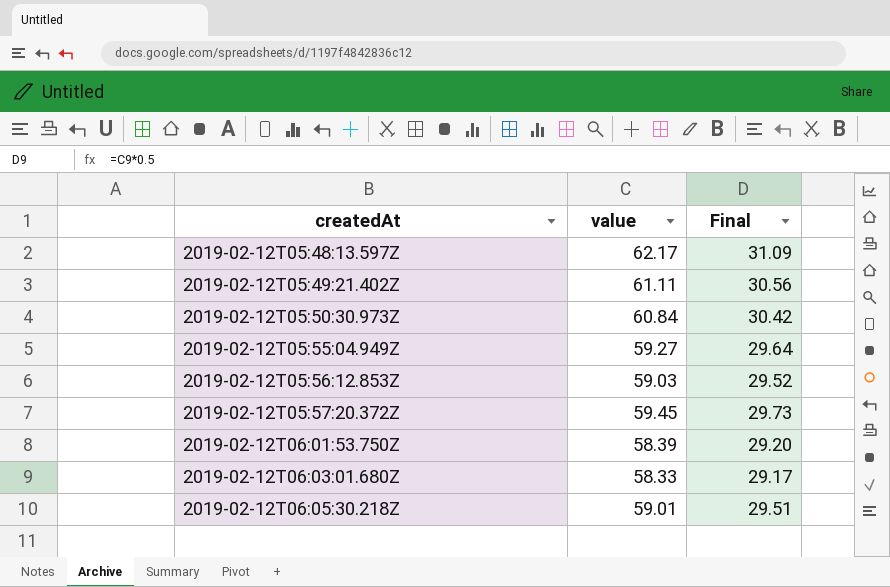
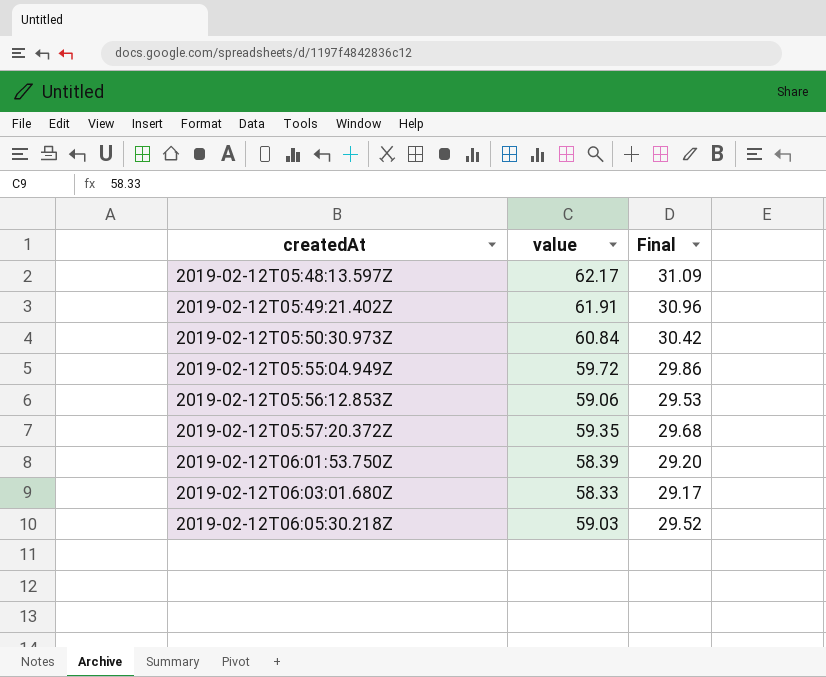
2019-02-12T05:49:21.402Z | value: 61.11 -> 61.91
2019-02-12T05:49:21.402Z | Final: 30.56 -> 30.96
2019-02-12T05:55:04.949Z | value: 59.27 -> 59.72
2019-02-12T05:55:04.949Z | Final: 29.64 -> 29.86
2019-02-12T05:56:12.853Z | value: 59.03 -> 59.06
2019-02-12T05:56:12.853Z | Final: 29.52 -> 29.53
2019-02-12T05:57:20.372Z | value: 59.45 -> 59.35
2019-02-12T05:57:20.372Z | Final: 29.73 -> 29.68
2019-02-12T06:05:30.218Z | value: 59.01 -> 59.03
2019-02-12T06:05:30.218Z | Final: 29.51 -> 29.52

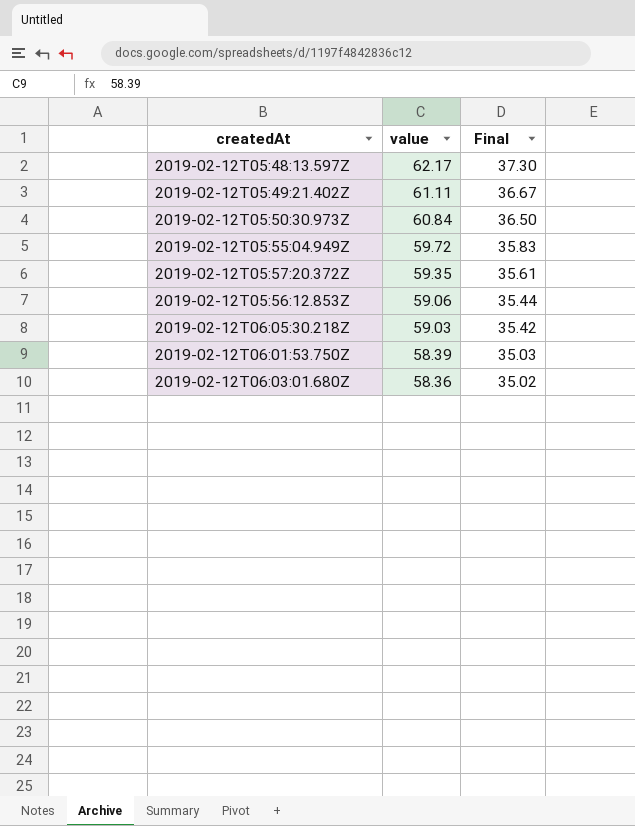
row order: createdAt ascending -> value descending
column Final | formula: [value] * 0.5 -> [value] * 0.6
2019-02-12T05:49:21.402Z | value: 61.91 -> 61.11
2019-02-12T06:03:01.680Z | value: 58.33 -> 58.36

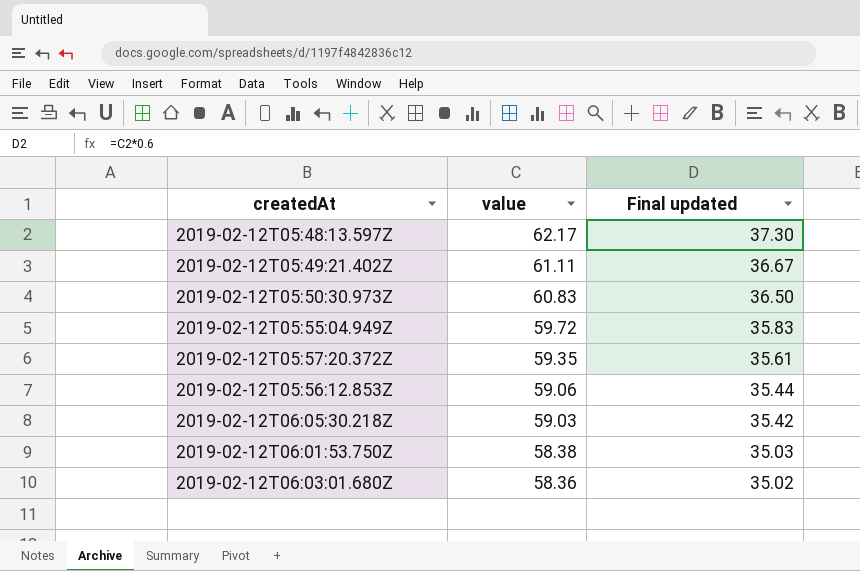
column name: Final -> Final updated
2019-02-12T05:50:30.973Z | value: 60.84 -> 60.83
2019-02-12T06:01:53.750Z | value: 58.39 -> 58.38

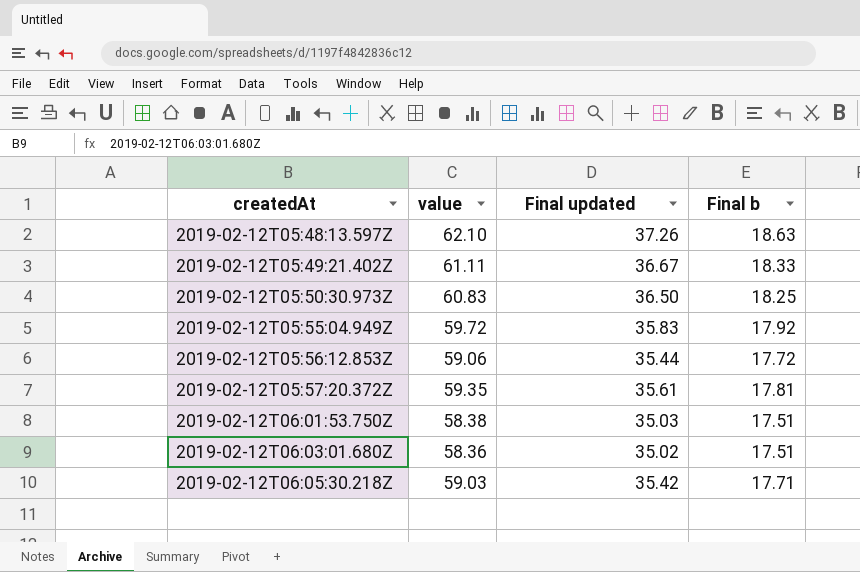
row order: value descending -> createdAt ascending
column Final b | formula: none -> [value] * 0.3
2019-02-12T05:48:13.597Z | value: 62.17 -> 62.10
2019-02-12T05:48:13.597Z | Final updated: 37.30 -> 37.26

